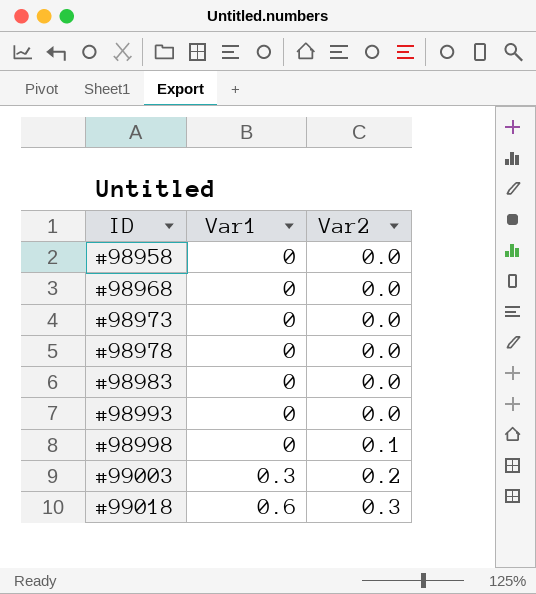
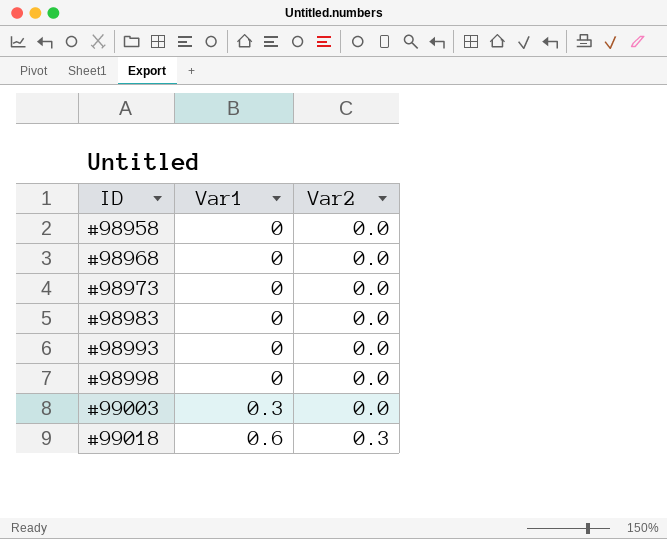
row #98978: 0 | 0.0 -> none
#98998 | Var2: 0.1 -> 0.0
#99003 | Var2: 0.2 -> 0.0

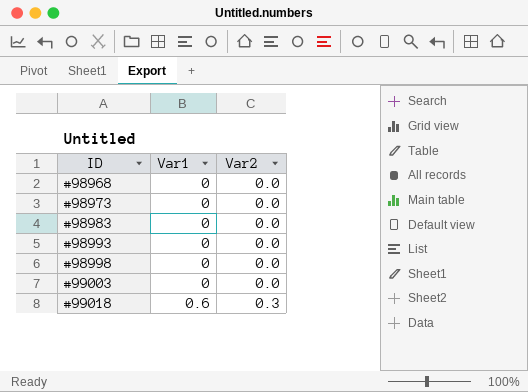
row #98958: 0 | 0.0 -> none
#99003 | Var1: 0.3 -> 0

